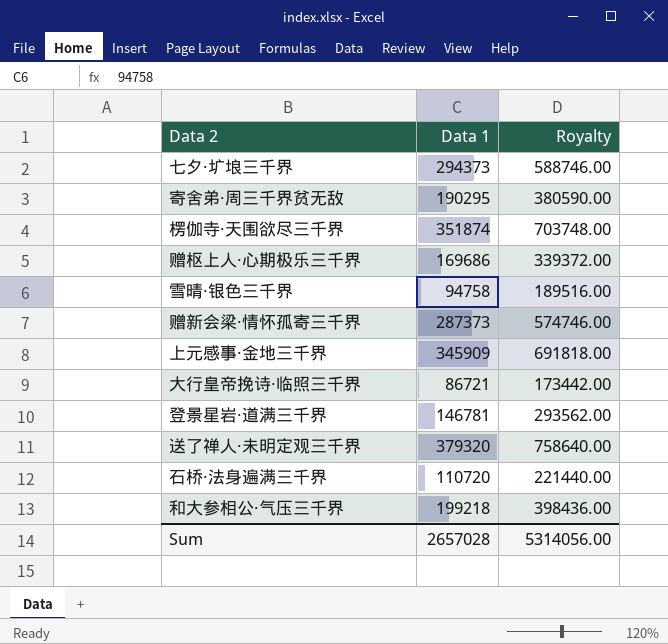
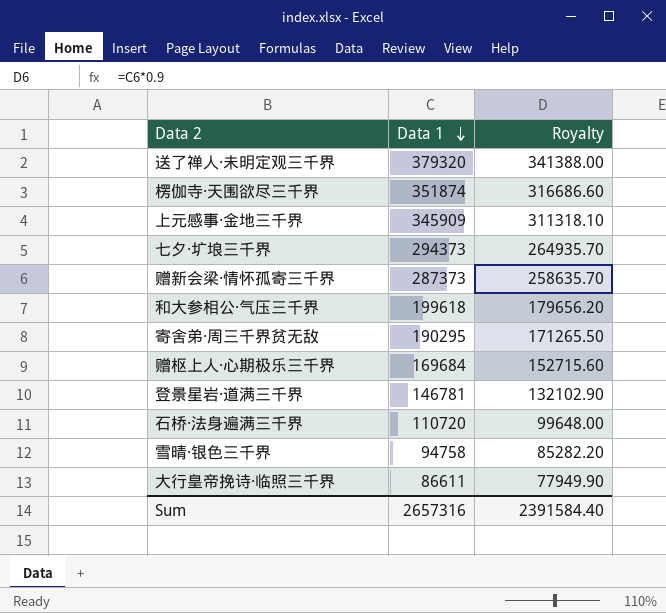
row order: none -> Data 1 descending
column Royalty | formula: [Data 1] * 2 -> [Data 1] * 0.9
和大参相公·气压三千界 | Data 1: 199218 -> 199618
赠枢上人·心期极乐三千界 | Data 1: 169686 -> 169684
大行皇帝挽诗·临照三千界 | Data 1: 86721 -> 86611
Sum | Data 1: 2657028 -> 2657316
Sum | Royalty: 5314056.00 -> 2391584.40

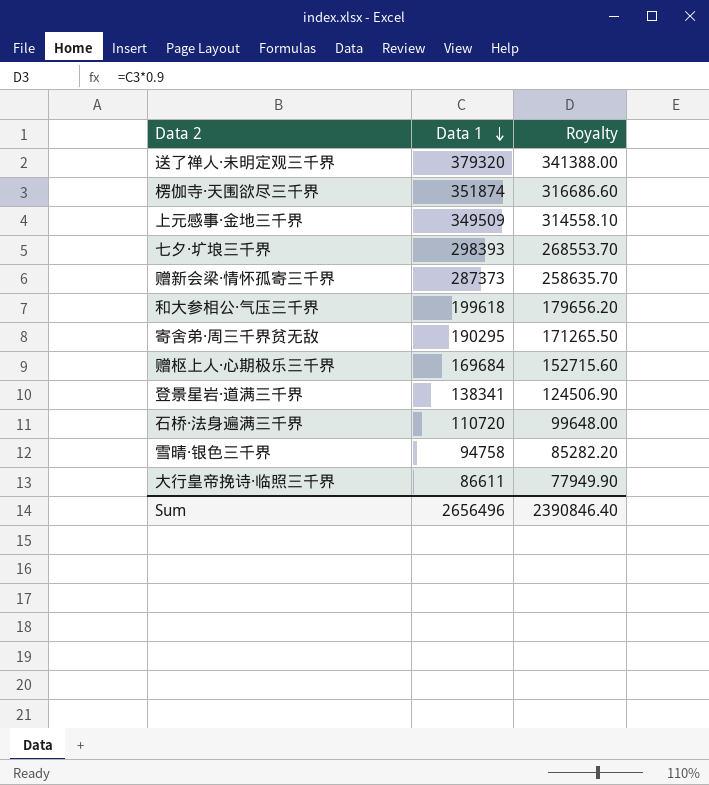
上元感事·金地三千界 | Data 1: 345909 -> 349509
上元感事·金地三千界 | Royalty: 311318.10 -> 314558.10
七夕·圹埌三千界 | Data 1: 294373 -> 298393
七夕·圹埌三千界 | Royalty: 264935.70 -> 268553.70
登景星岩·道满三千界 | Data 1: 146781 -> 138341
登景星岩·道满三千界 | Royalty: 132102.90 -> 124506.90
Sum | Data 1: 2657316 -> 2656496
Sum | Royalty: 2391584.40 -> 2390846.40

